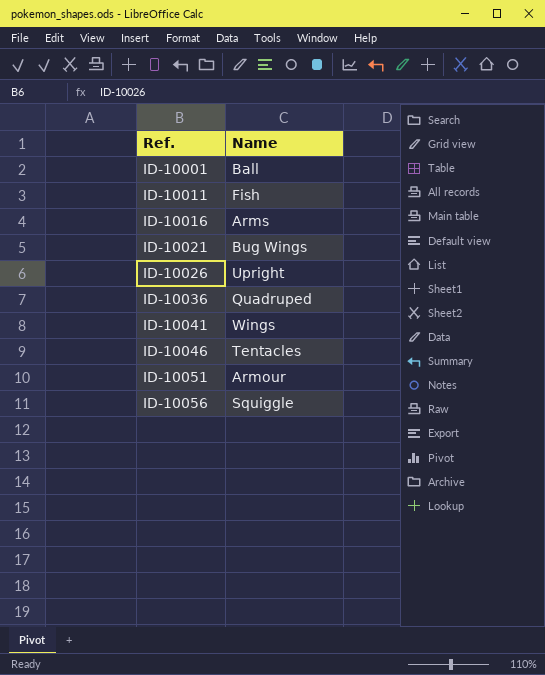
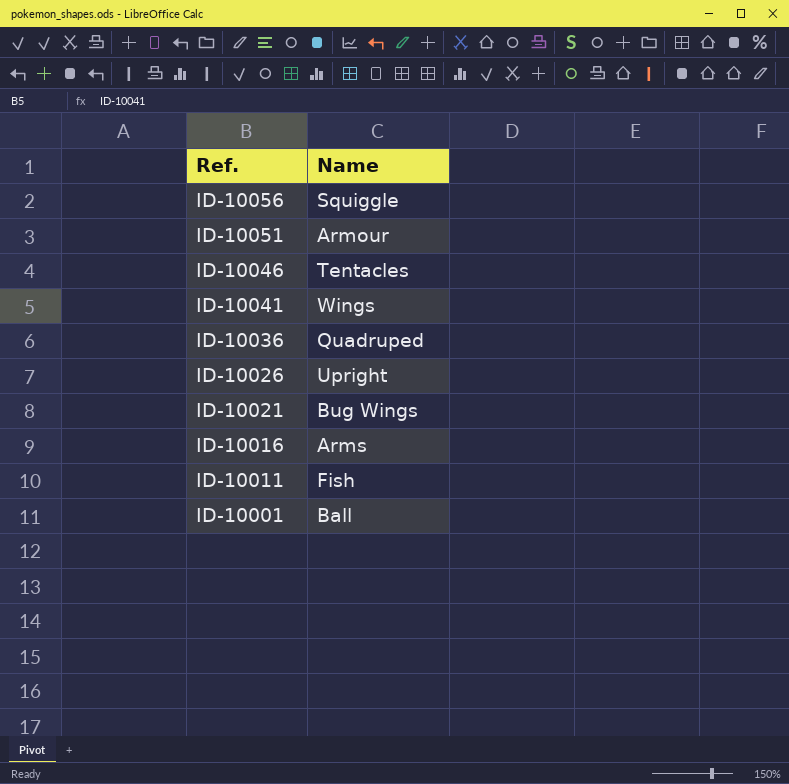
row order: Ref. ascending -> Ref. descending

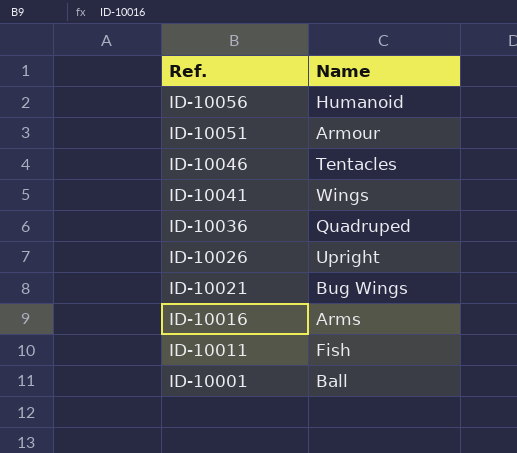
ID-10056 | Name: Squiggle -> Humanoid

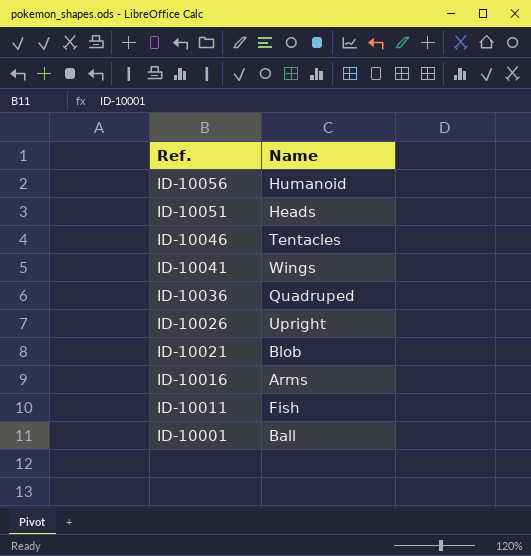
ID-10051 | Name: Armour -> Heads
ID-10021 | Name: Bug Wings -> Blob

